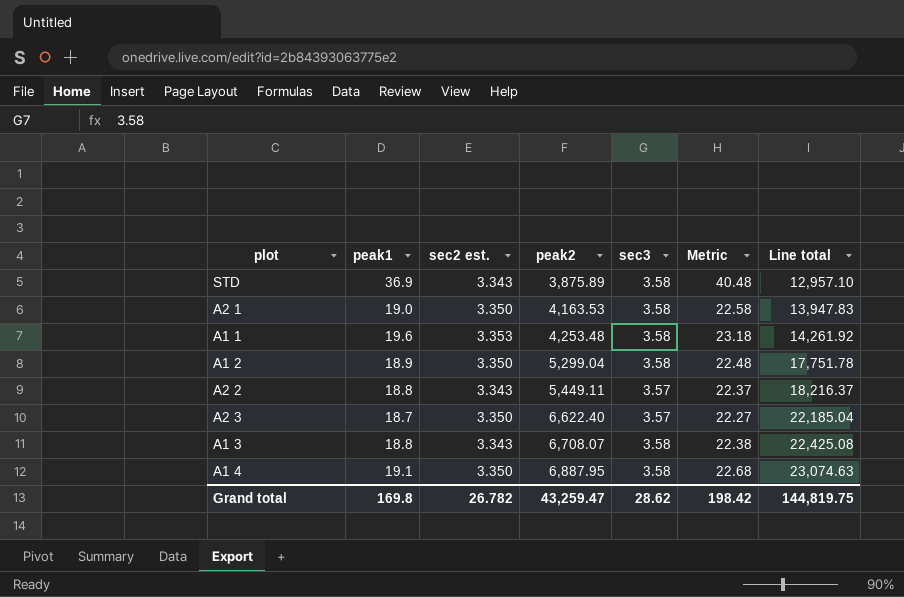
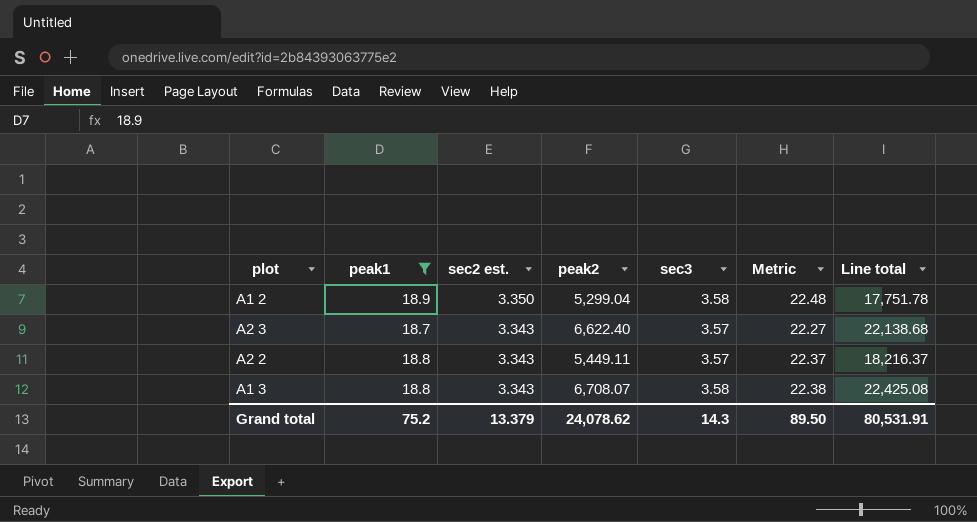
filter: none -> peak1 <= 18.9
row order: peak2 ascending -> sec2 est. descending
A2 3 | sec2 est.: 3.350 -> 3.343
A2 3 | Line total: 22,185.04 -> 22,138.68
Grand total | peak1: 169.8 -> 75.2
Grand total | sec2 est.: 26.782 -> 13.379
Grand total | peak2: 43,259.47 -> 24,078.62
Grand total | sec3: 28.62 -> 14.3
Grand total | Metric: 198.42 -> 89.50
Grand total | Line total: 144,819.75 -> 80,531.91

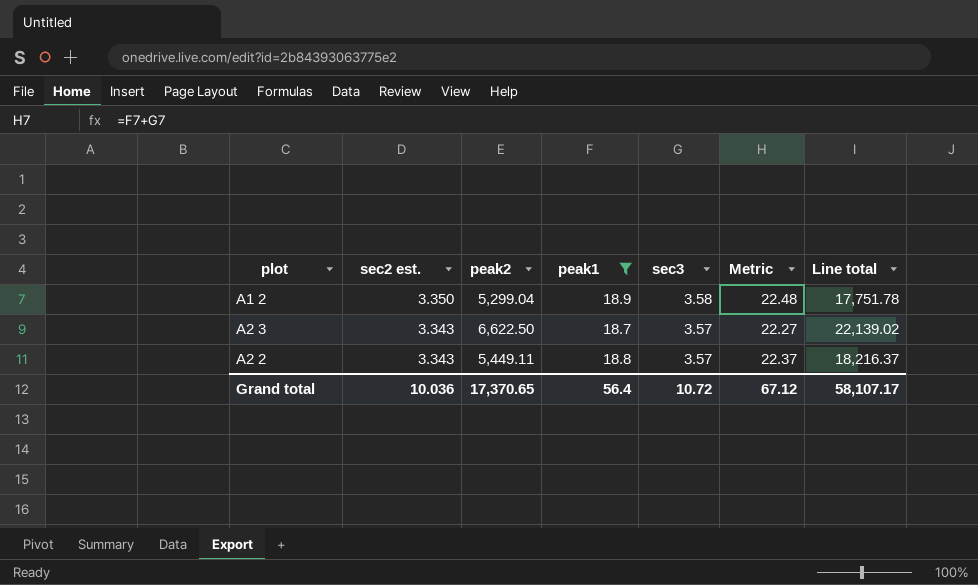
column peak1 | position: 2 -> 4
row A1 3: 18.8 | 3.343 | 6,708.07 | 3.58 | 22.38 | 22,425.08 -> none
A2 3 | peak2: 6,622.40 -> 6,622.50
A2 3 | Line total: 22,138.68 -> 22,139.02
Grand total | sec2 est.: 13.379 -> 10.036
Grand total | peak2: 24,078.62 -> 17,370.65
Grand total | peak1: 75.2 -> 56.4
Grand total | sec3: 14.3 -> 10.72
Grand total | Metric: 89.50 -> 67.12
Grand total | Line total: 80,531.91 -> 58,107.17

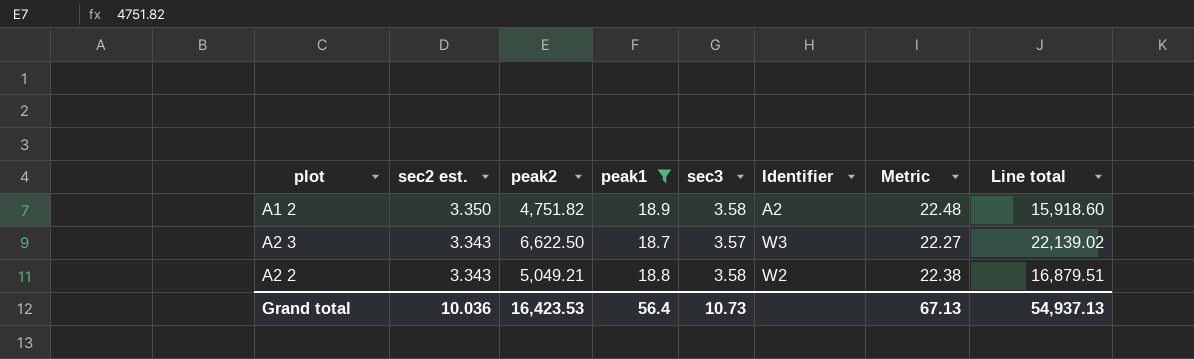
column Identifier | position: none -> 6
A1 2 | peak2: 5,299.04 -> 4,751.82
A1 2 | Line total: 17,751.78 -> 15,918.60
A2 2 | peak2: 5,449.11 -> 5,049.21
A2 2 | sec3: 3.57 -> 3.58
A2 2 | Metric: 22.37 -> 22.38
A2 2 | Line total: 18,216.37 -> 16,879.51
Grand total | peak2: 17,370.65 -> 16,423.53
Grand total | sec3: 10.72 -> 10.73
Grand total | Metric: 67.12 -> 67.13
Grand total | Line total: 58,107.17 -> 54,937.13

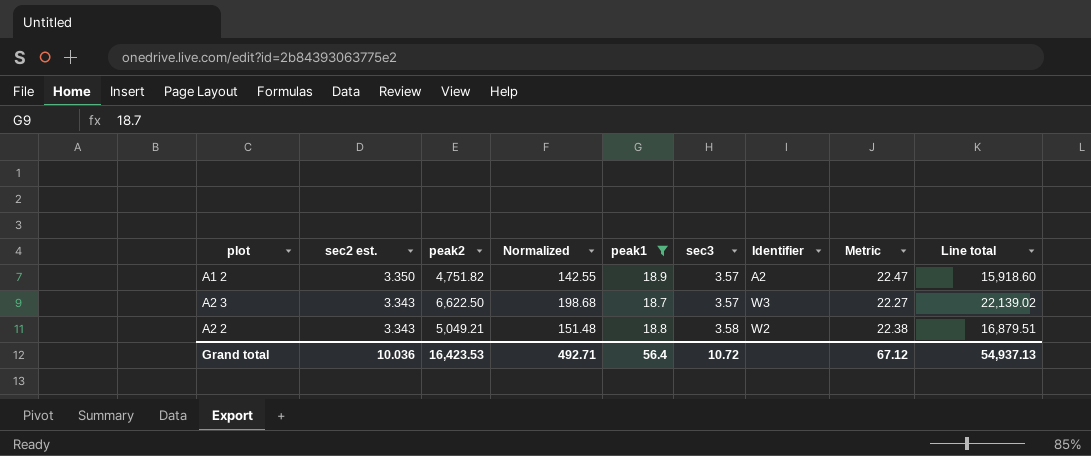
column Normalized | formula: none -> [peak2] * 0.03
A1 2 | sec3: 3.58 -> 3.57
A1 2 | Metric: 22.48 -> 22.47
Grand total | sec3: 10.73 -> 10.72
Grand total | Metric: 67.13 -> 67.12

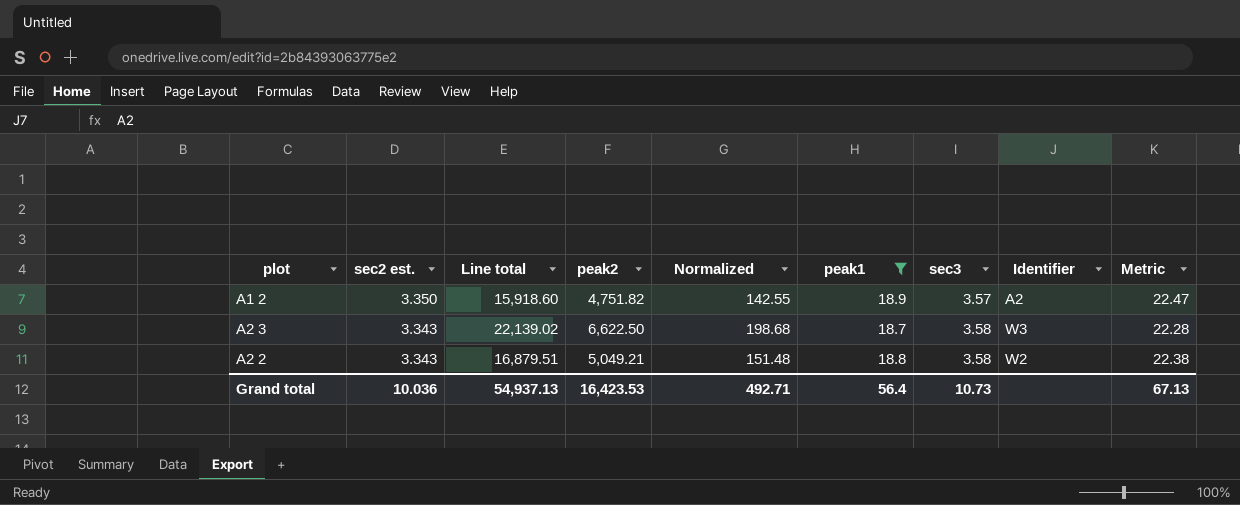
column Line total | position: 9 -> 3
A2 3 | sec3: 3.57 -> 3.58
A2 3 | Metric: 22.27 -> 22.28
Grand total | sec3: 10.72 -> 10.73
Grand total | Metric: 67.12 -> 67.13

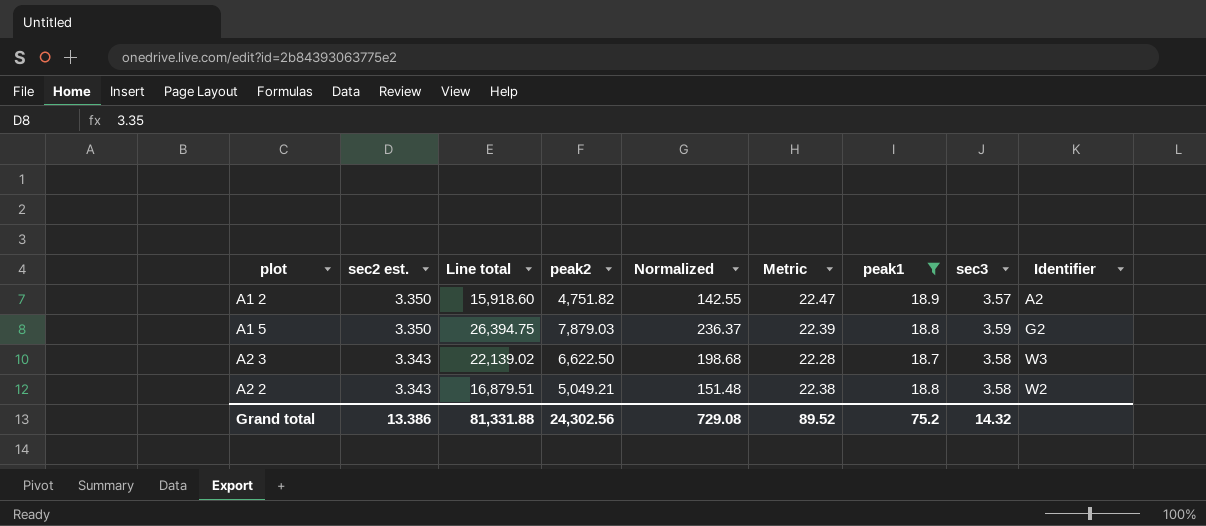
column Metric | position: 9 -> 6
row A1 5: none -> 3.350 | 26,394.75 | 7,879.03 | 236.37 | 22.39 | 18.8 | 3.59 | G2
Grand total | sec2 est.: 10.036 -> 13.386
Grand total | Line total: 54,937.13 -> 81,331.88
Grand total | peak2: 16,423.53 -> 24,302.56
Grand total | Normalized: 492.71 -> 729.08
Grand total | Metric: 67.13 -> 89.52
Grand total | peak1: 56.4 -> 75.2
Grand total | sec3: 10.73 -> 14.32

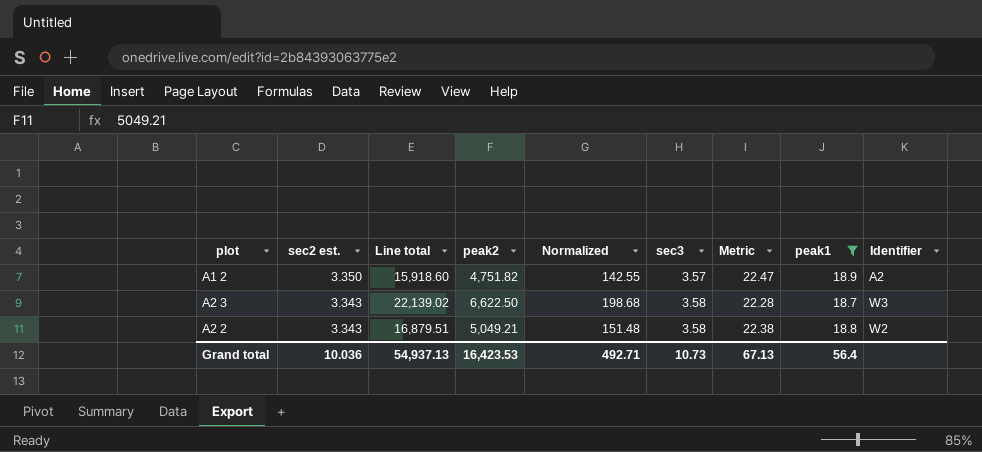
column sec3 | position: 8 -> 6
row A1 5: 3.350 | 26,394.75 | 7,879.03 | 236.37 | 22.39 | 18.8 | 3.59 | G2 -> none
Grand total | sec2 est.: 13.386 -> 10.036
Grand total | Line total: 81,331.88 -> 54,937.13
Grand total | peak2: 24,302.56 -> 16,423.53
Grand total | Normalized: 729.08 -> 492.71
Grand total | sec3: 14.32 -> 10.73
Grand total | Metric: 89.52 -> 67.13
Grand total | peak1: 75.2 -> 56.4

